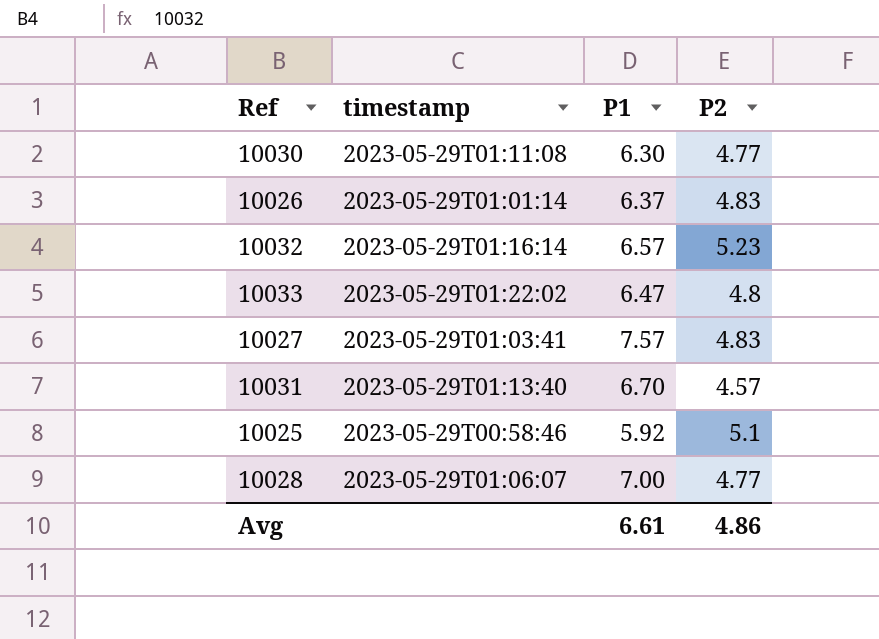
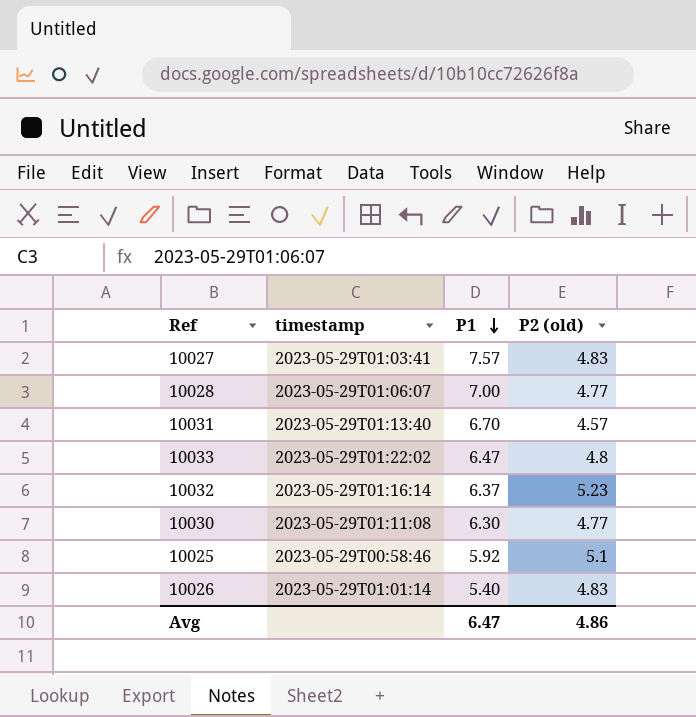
row order: none -> P1 descending
column name: P2 -> P2 (old)
10032 | P1: 6.57 -> 6.37
10026 | P1: 6.37 -> 5.40
Avg | P1: 6.61 -> 6.47

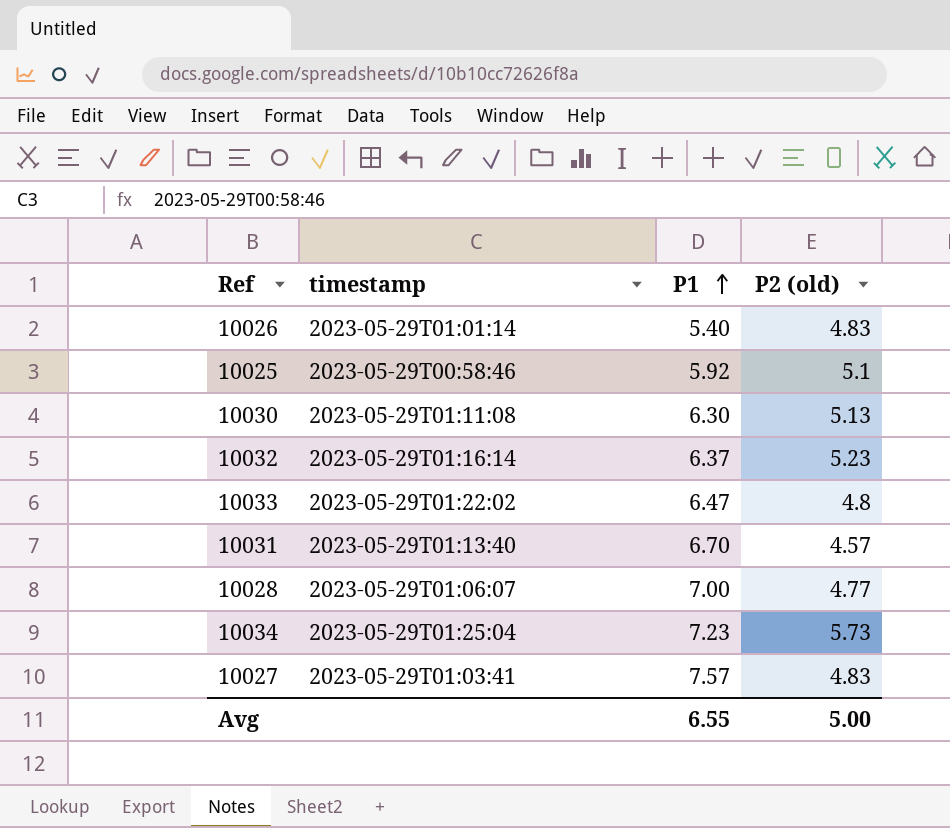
row order: P1 descending -> P1 ascending
10030 | P2 (old): 4.77 -> 5.13
row 10034: none -> 2023-05-29T01:25:04 | 7.23 | 5.73
Avg | P1: 6.47 -> 6.55
Avg | P2 (old): 4.86 -> 5.00

